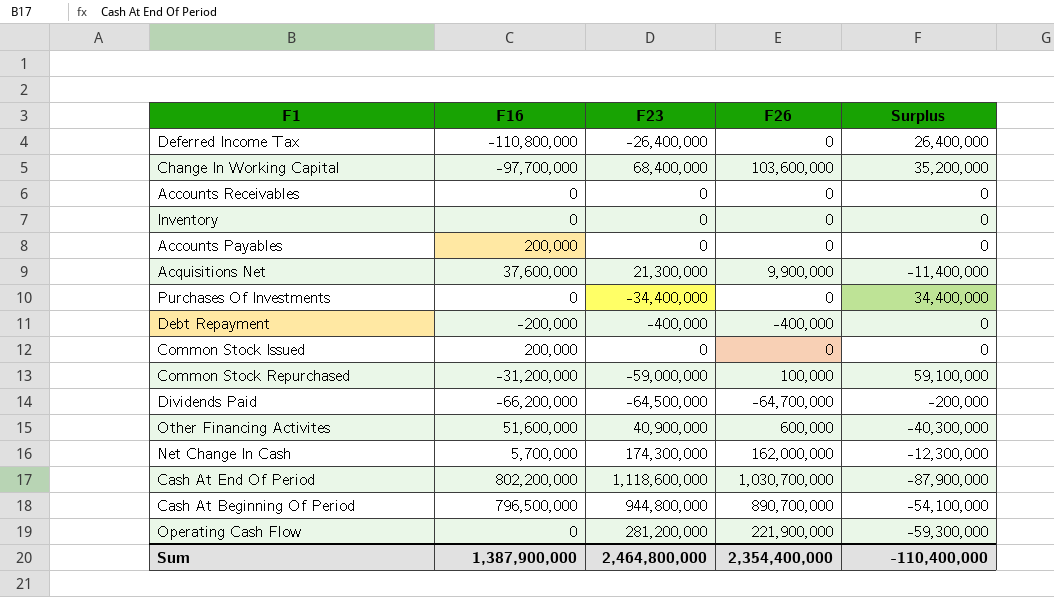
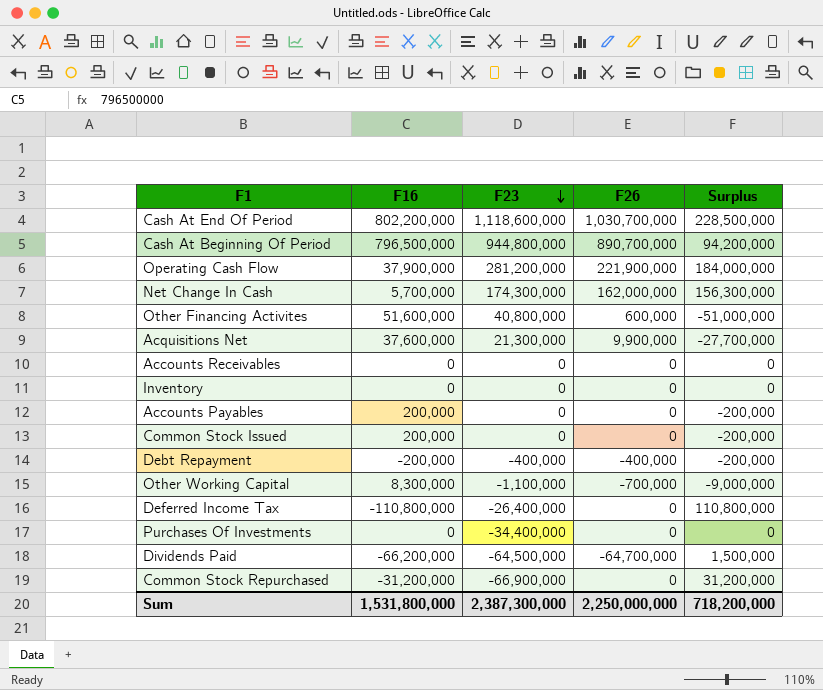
row order: none -> F23 descending
column Surplus | formula: [F26] - [F23] -> [F26] - [F16]
row Change In Working Capital: -97,700,000 | 68,400,000 | 103,600,000 | 35,200,000 -> none
Operating Cash Flow | F16: 0 -> 37,900,000
Other Financing Activites | F23: 40,900,000 -> 40,800,000
row Other Working Capital: none -> 8,300,000 | -1,100,000 | -700,000 | -9,000,000
Common Stock Repurchased | F23: -59,000,000 -> -66,900,000
Common Stock Repurchased | F26: 100,000 -> 0
Sum | F16: 1,387,900,000 -> 1,531,800,000
Sum | F23: 2,464,800,000 -> 2,387,300,000
Sum | F26: 2,354,400,000 -> 2,250,000,000
Sum | Surplus: -110,400,000 -> 718,200,000

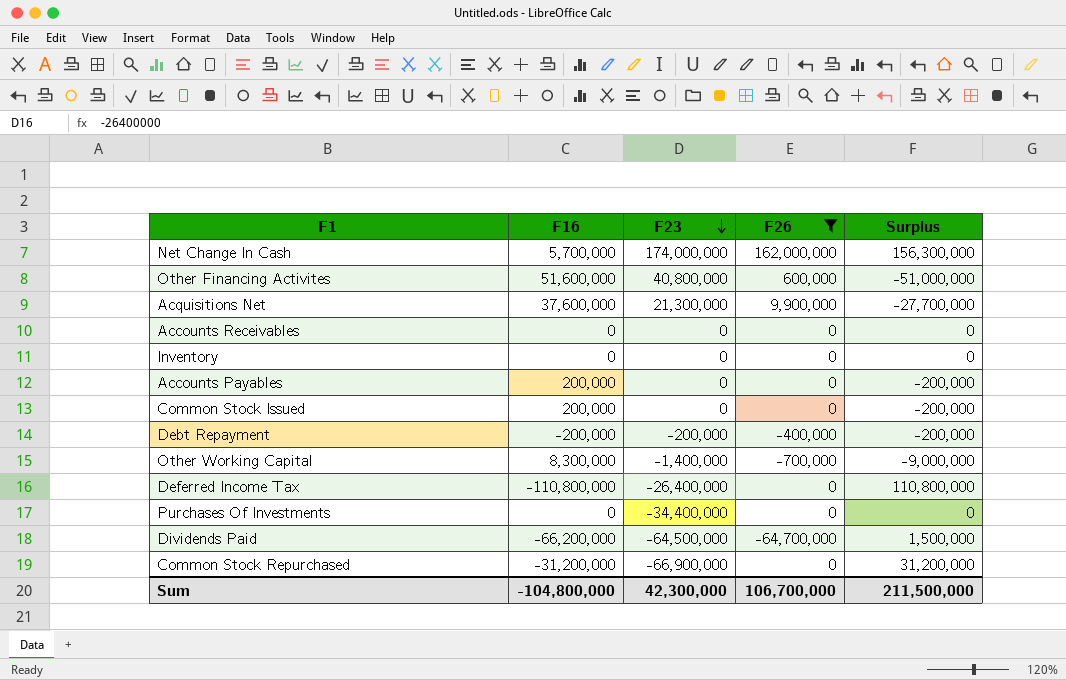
filter: none -> F26 <= 162,000,000
Net Change In Cash | F23: 174,300,000 -> 174,000,000
Debt Repayment | F23: -400,000 -> -200,000
Other Working Capital | F23: -1,100,000 -> -1,400,000
Sum | F16: 1,531,800,000 -> -104,800,000
Sum | F23: 2,387,300,000 -> 42,300,000
Sum | F26: 2,250,000,000 -> 106,700,000
Sum | Surplus: 718,200,000 -> 211,500,000

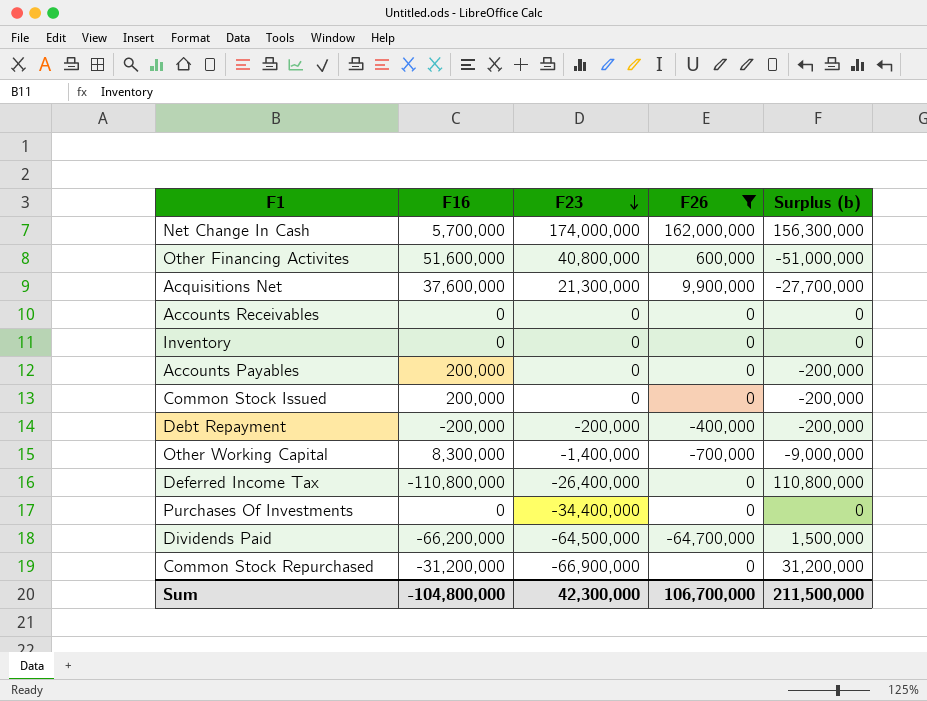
column name: Surplus -> Surplus (b)

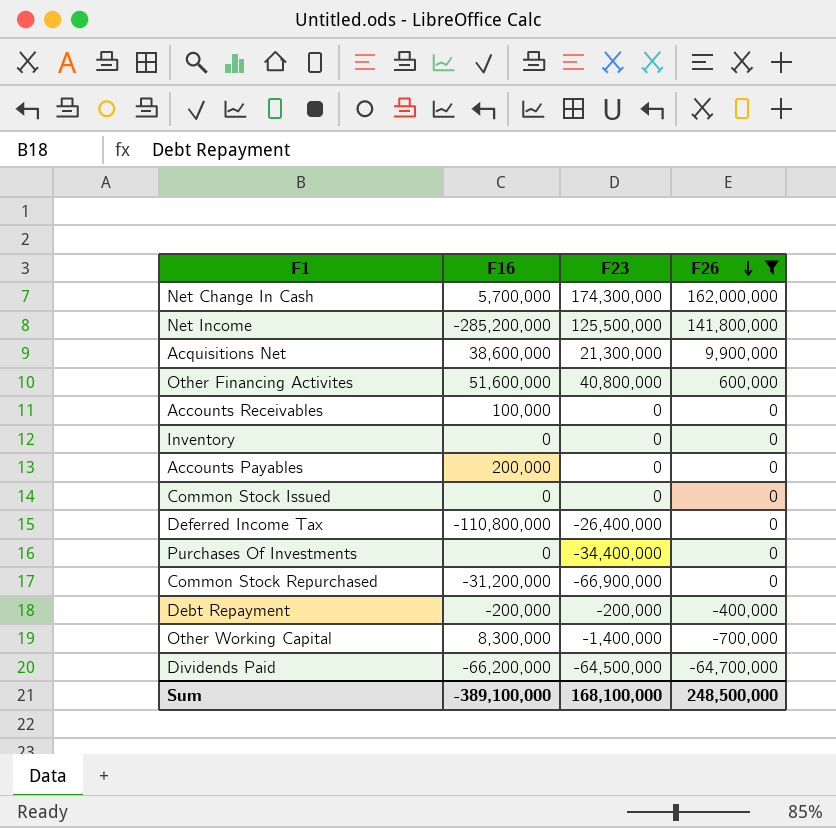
row order: F23 descending -> F26 descending
column Surplus (b) | formula: [F26] - [F16] -> none
Net Change In Cash | F23: 174,000,000 -> 174,300,000
row Net Income: none -> -285,200,000 | 125,500,000 | 141,800,000
Acquisitions Net | F16: 37,600,000 -> 38,600,000
Accounts Receivables | F16: 0 -> 100,000
Common Stock Issued | F16: 200,000 -> 0
Sum | F16: -104,800,000 -> -389,100,000
Sum | F23: 42,300,000 -> 168,100,000
Sum | F26: 106,700,000 -> 248,500,000

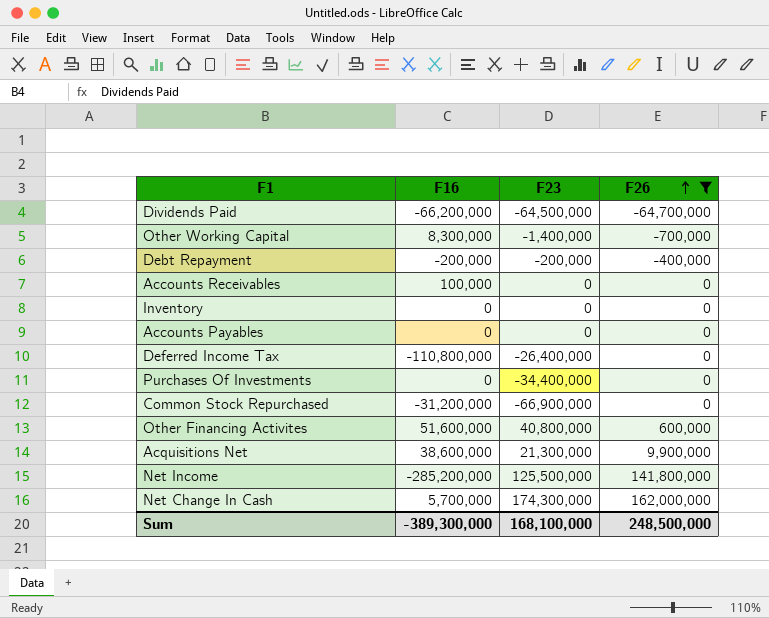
row order: F26 descending -> F26 ascending
row Common Stock Issued: 0 | 0 | 0 -> none
Accounts Payables | F16: 200,000 -> 0
Sum | F16: -389,100,000 -> -389,300,000

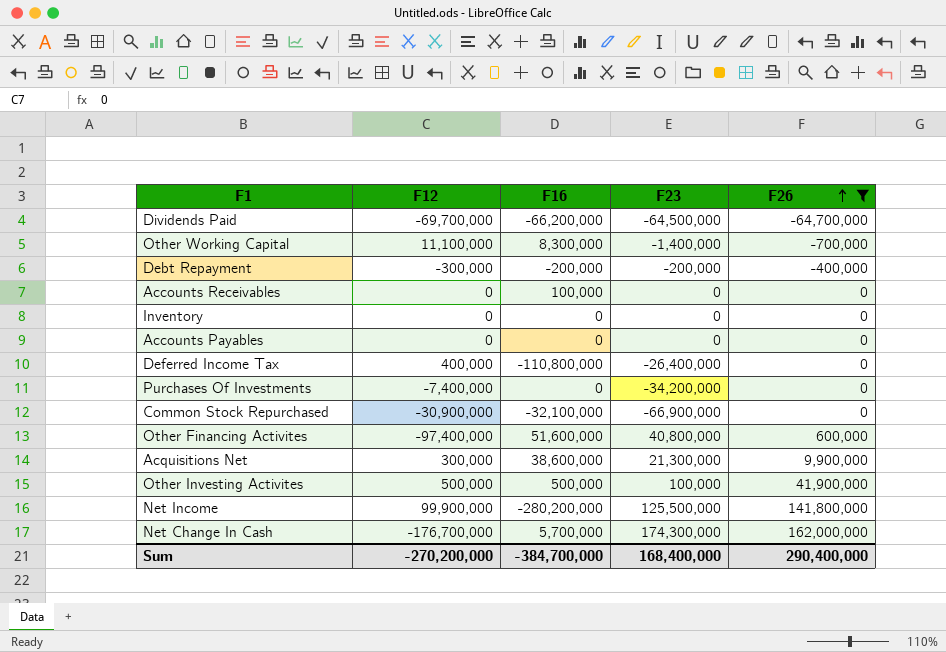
column F12 | position: none -> 2
Purchases Of Investments | F23: -34,400,000 -> -34,200,000
Common Stock Repurchased | F16: -31,200,000 -> -32,100,000
row Other Investing Activites: none -> 500,000 | 500,000 | 100,000 | 41,900,000
Net Income | F16: -285,200,000 -> -280,200,000
Sum | F16: -389,300,000 -> -384,700,000
Sum | F23: 168,100,000 -> 168,400,000
Sum | F26: 248,500,000 -> 290,400,000

